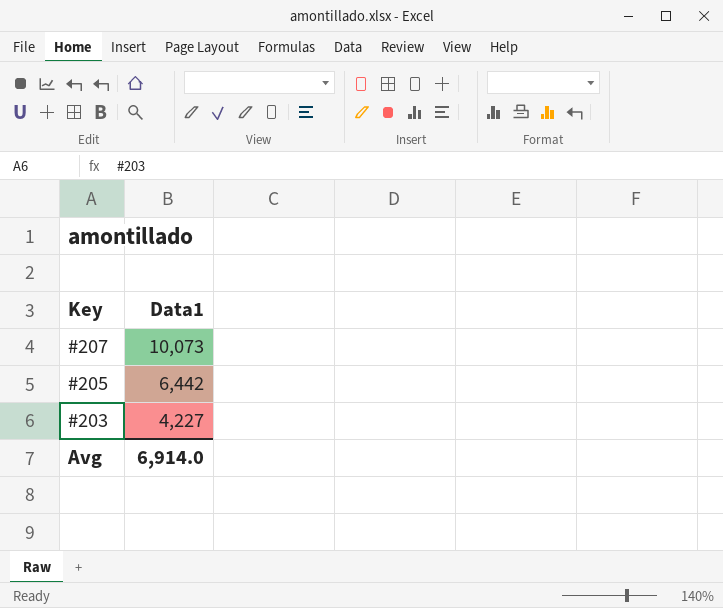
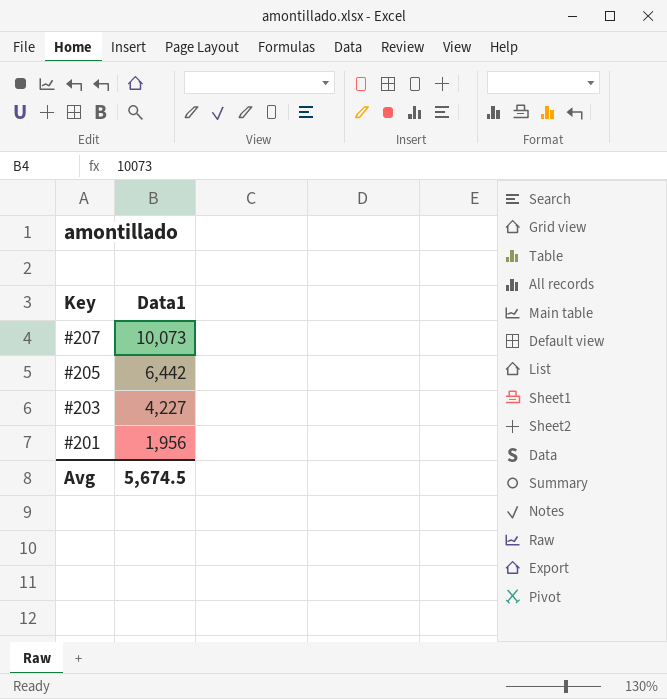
row #201: none -> 1,956
Avg | Data1: 6,914.0 -> 5,674.5

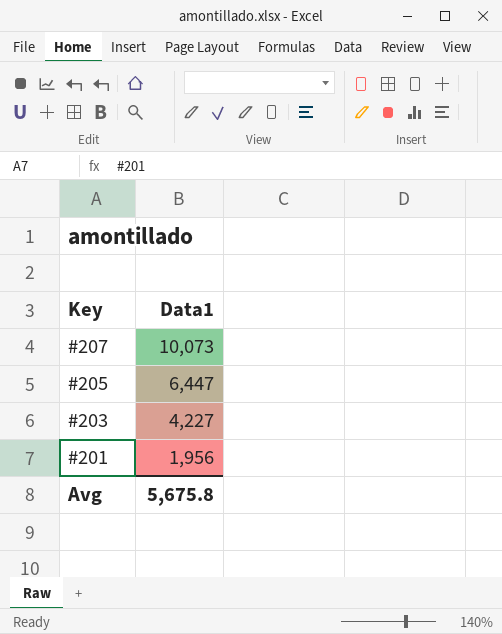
#205 | Data1: 6,442 -> 6,447
Avg | Data1: 5,674.5 -> 5,675.8

